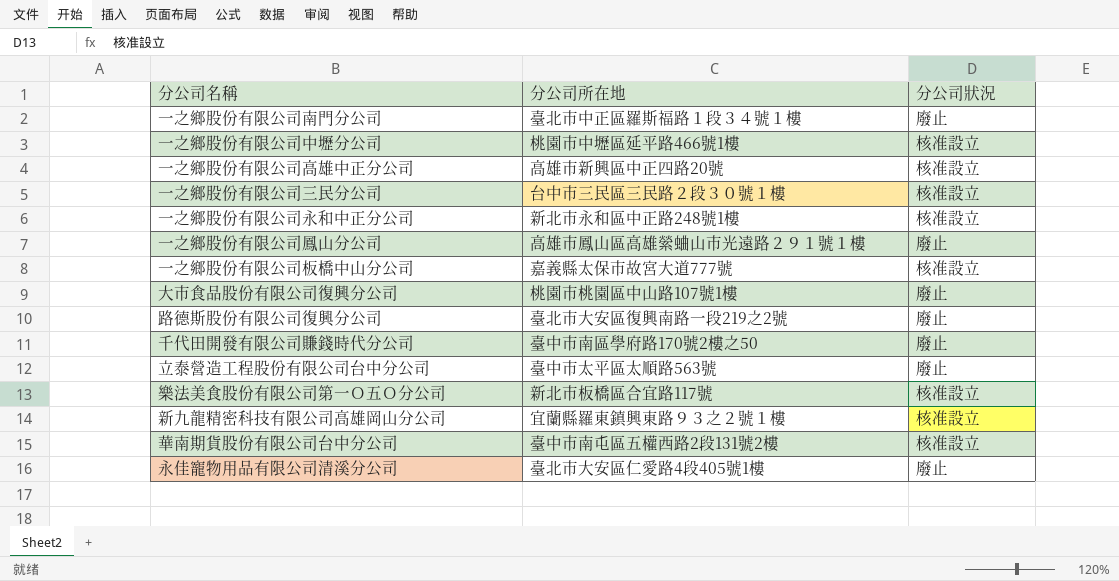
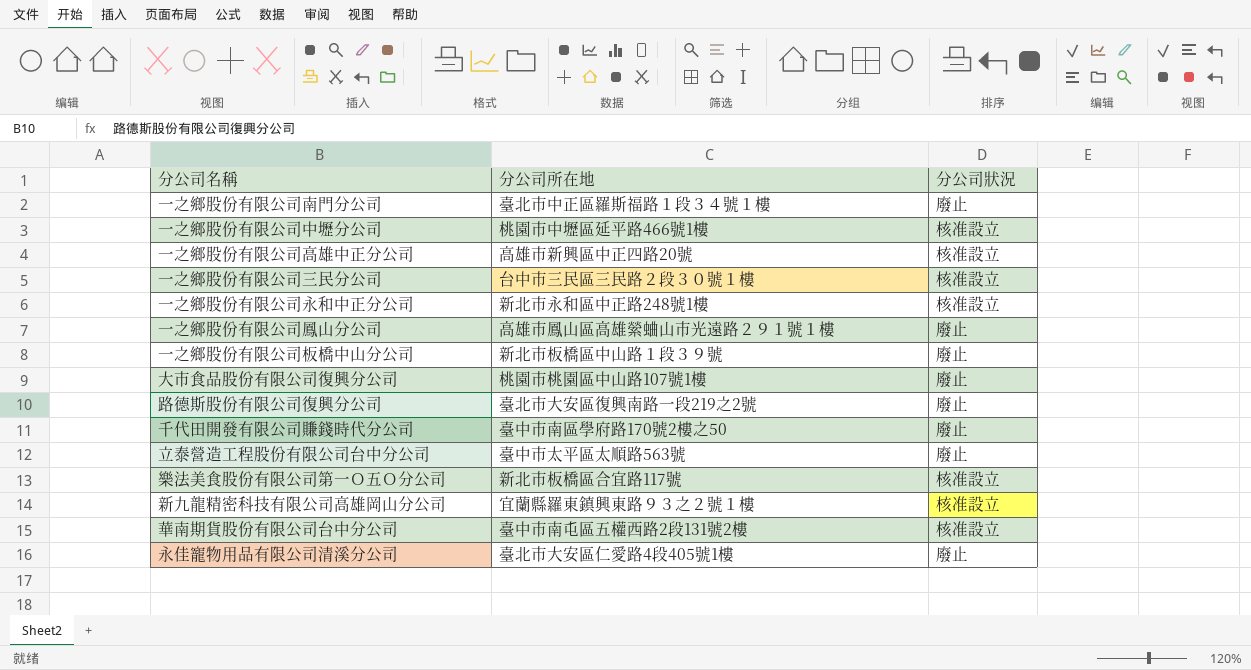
一之鄉股份有限公司板橋中山分公司 | 分公司所在地: 嘉義縣太保市故宮大道777號 -> 新北市板橋區中山路１段３９號
一之鄉股份有限公司板橋中山分公司 | 分公司狀況: 核准設立 -> 廢止

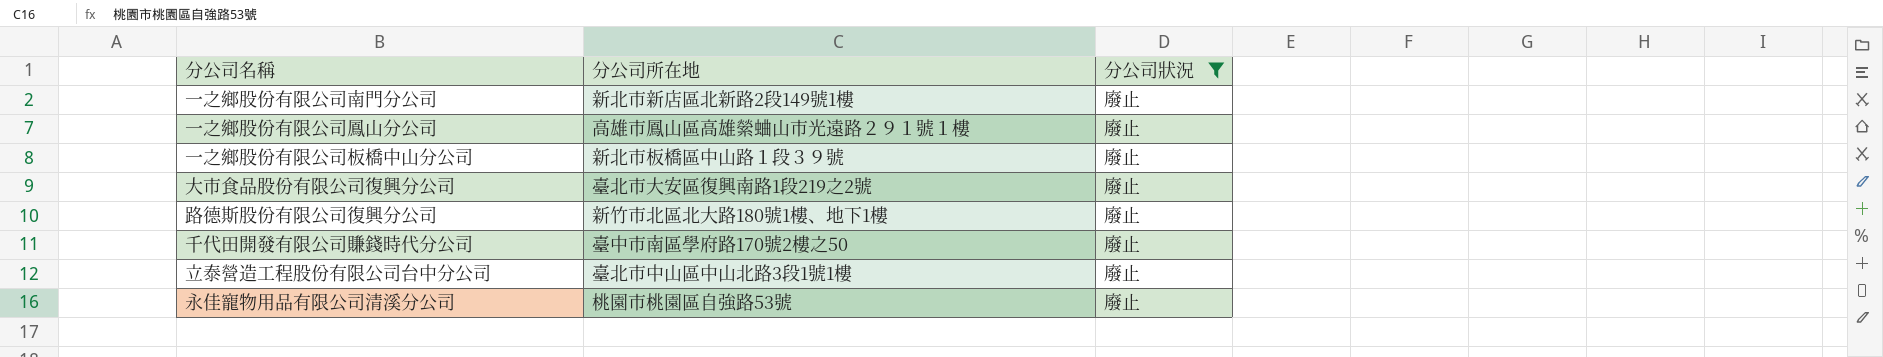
filter: none -> 分公司狀況 = 廢止
一之鄉股份有限公司南門分公司 | 分公司所在地: 臺北市中正區羅斯福路１段３４號１樓 -> 新北市新店區北新路2段149號1樓
大市食品股份有限公司復興分公司 | 分公司所在地: 桃園市桃園區中山路107號1樓 -> 臺北市大安區復興南路1段219之2號
路德斯股份有限公司復興分公司 | 分公司所在地: 臺北市大安區復興南路一段219之2號 -> 新竹市北區北大路180號1樓、地下1樓
立泰營造工程股份有限公司台中分公司 | 分公司所在地: 臺中市太平區太順路563號 -> 臺北市中山區中山北路3段1號1樓
永佳寵物用品有限公司清溪分公司 | 分公司所在地: 臺北市大安區仁愛路4段405號1樓 -> 桃園市桃園區自強路53號

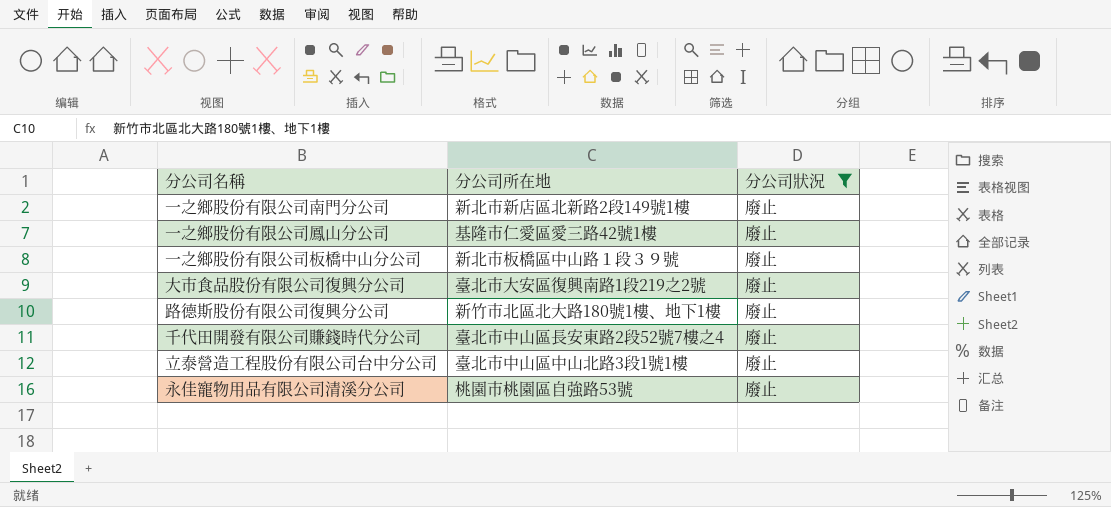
一之鄉股份有限公司鳳山分公司 | 分公司所在地: 高雄市鳳山區高雄縈蛐山市光遠路２９１號１樓 -> 基隆市仁愛區愛三路42號1樓
千代田開發有限公司賺錢時代分公司 | 分公司所在地: 臺中市南區學府路170號2樓之50 -> 臺北市中山區長安東路2段52號7樓之4

